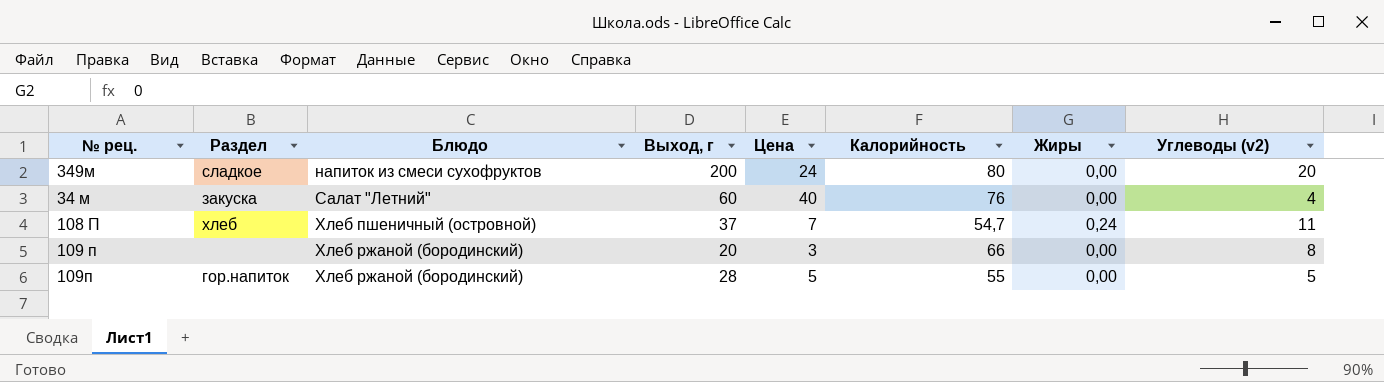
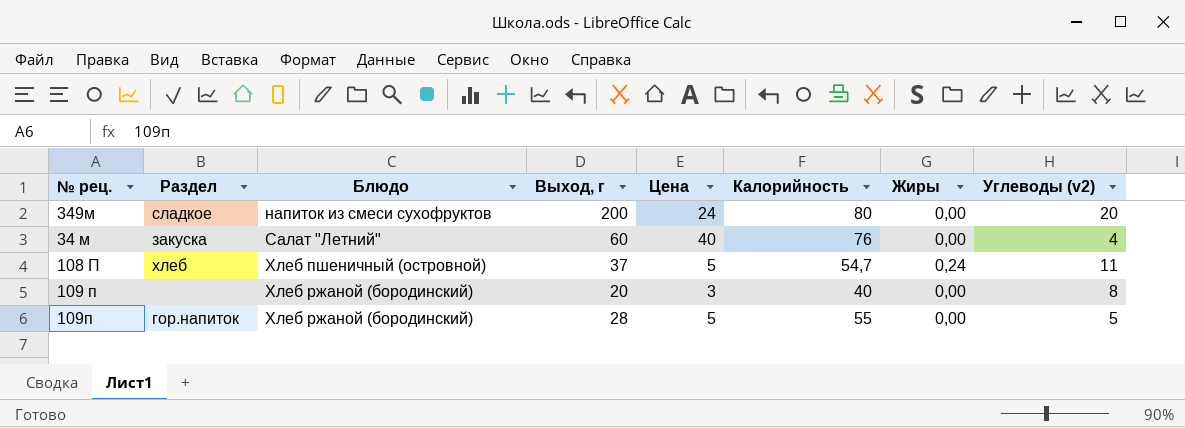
108 П | Цена: 7 -> 5
109 п | Калорийность: 66 -> 40

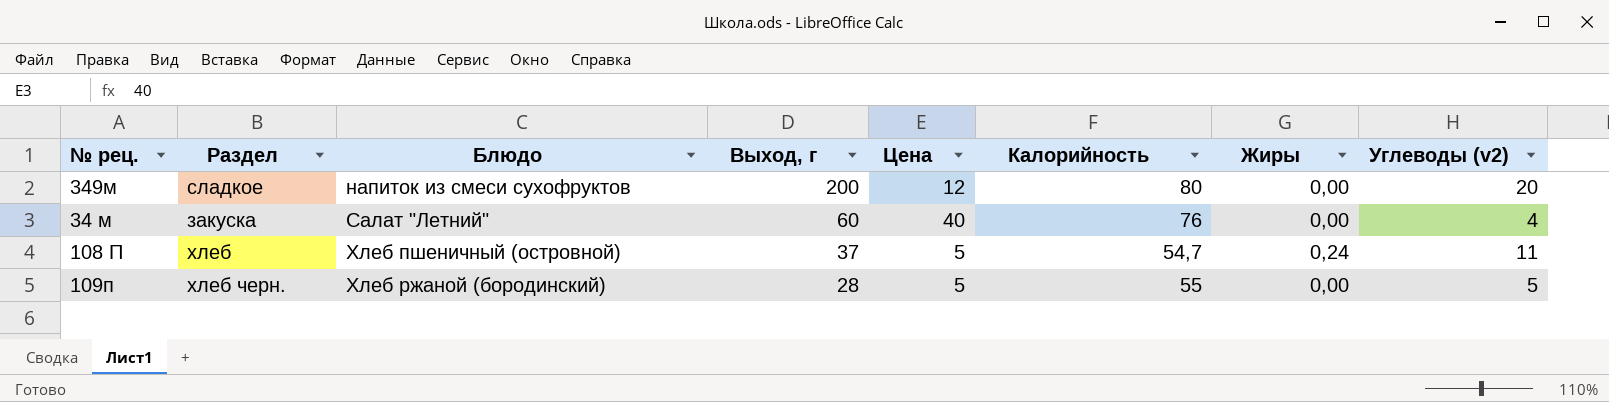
row 109 п: none | Хлеб ржаной (бородинский) | 20 | 3 | 40 | 0,00 | 8 -> none
349м | Цена: 24 -> 12
109п | Раздел: гор.напиток -> хлеб черн.

